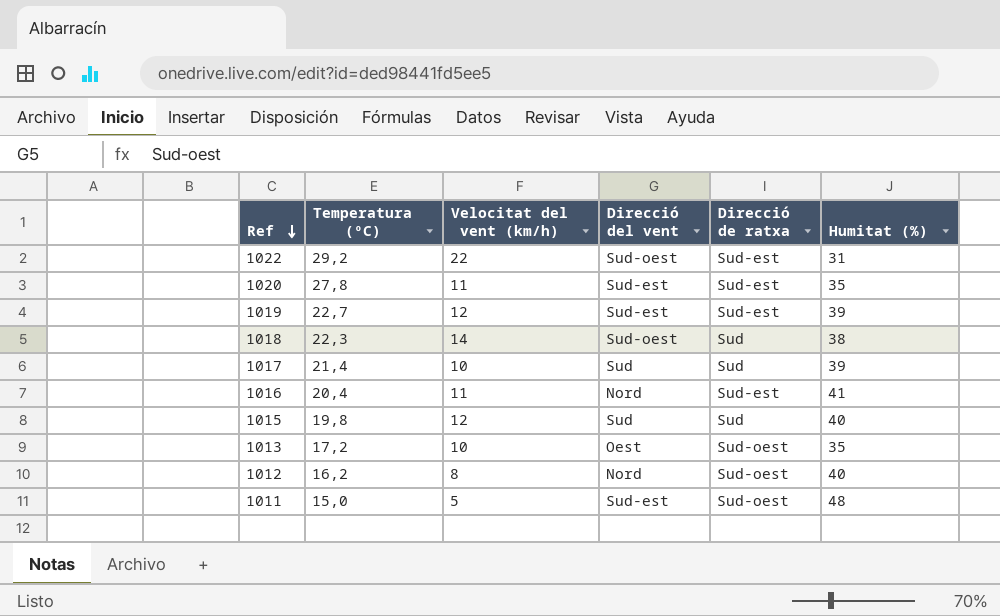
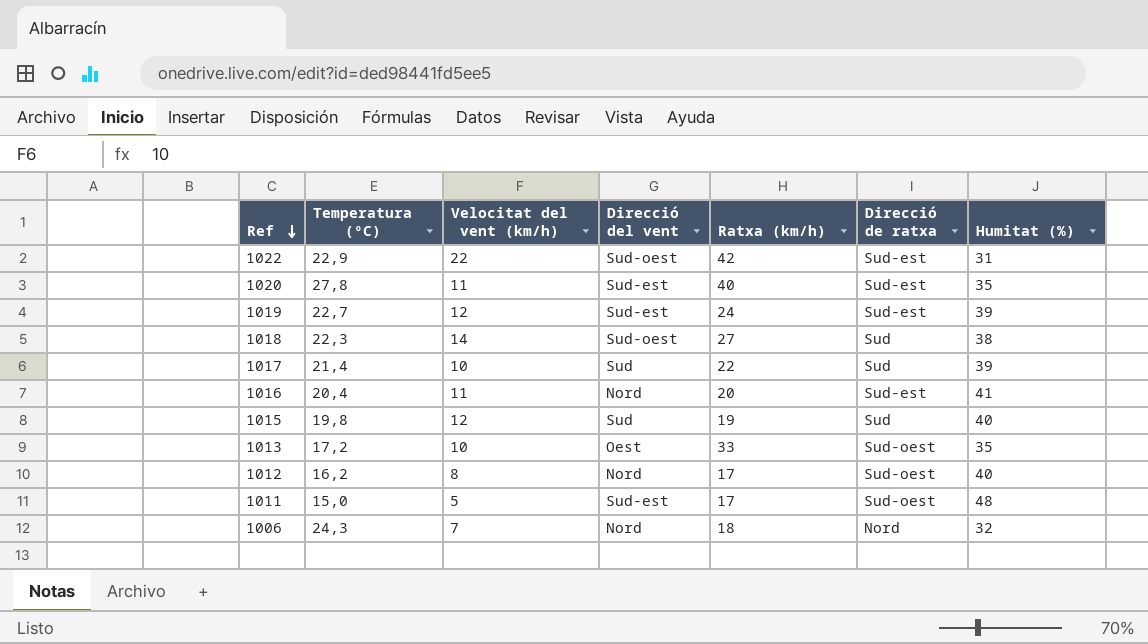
column Ratxa (km/h) | position: none -> 5
1022 | Temperatura (ºC): 29,2 -> 22,9
row 1006: none -> 24,3 | 7 | Nord | 18 | Nord | 32

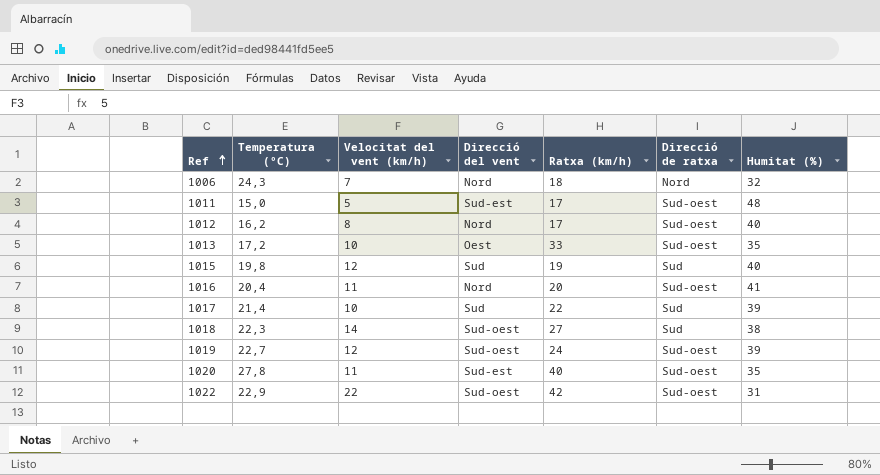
row order: Ref descending -> Ref ascending
1016 | Direcció de ratxa: Sud-est -> Sud-oest
1019 | Direcció del vent: Sud-est -> Sud-oest
1019 | Direcció de ratxa: Sud-est -> Sud-oest
1020 | Direcció de ratxa: Sud-est -> Sud-oest
1022 | Direcció de ratxa: Sud-est -> Sud-oest

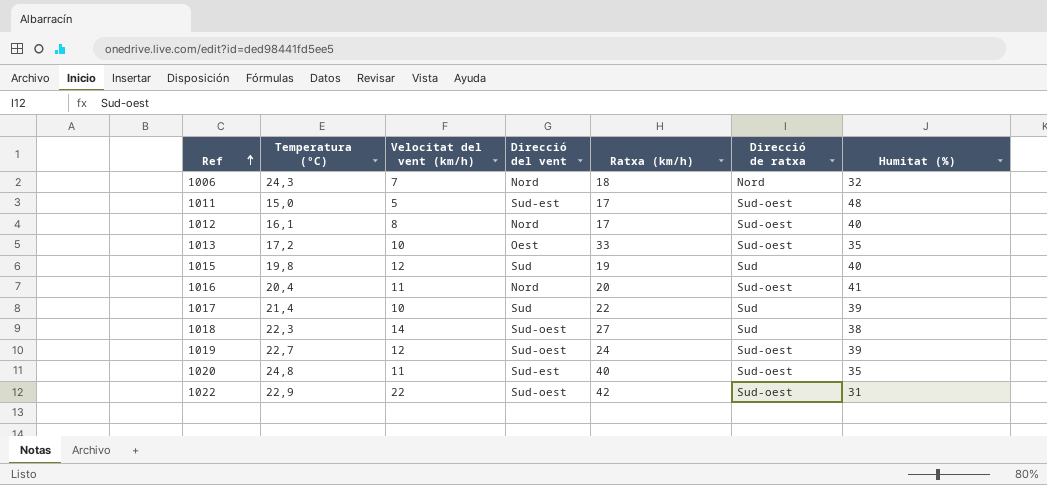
1012 | Temperatura (ºC): 16,2 -> 16,1
1020 | Temperatura (ºC): 27,8 -> 24,8

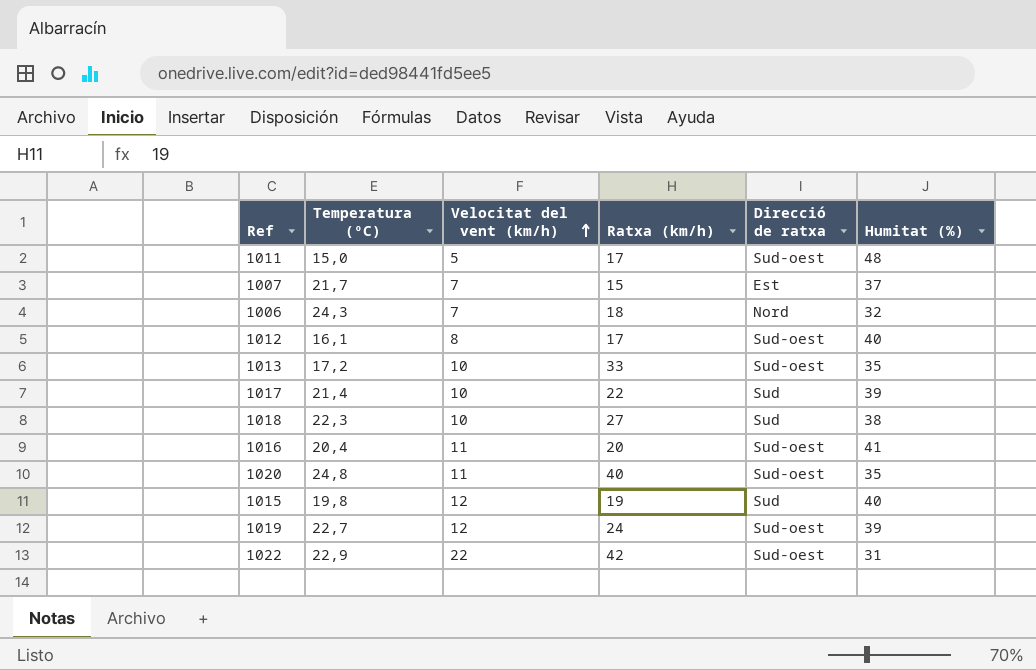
row order: Ref ascending -> Velocitat del vent (km/h) ascending
column Direcció del vent | position: 4 -> none
row 1007: none -> 21,7 | 7 | 15 | Est | 37
1018 | Velocitat del vent (km/h): 14 -> 10

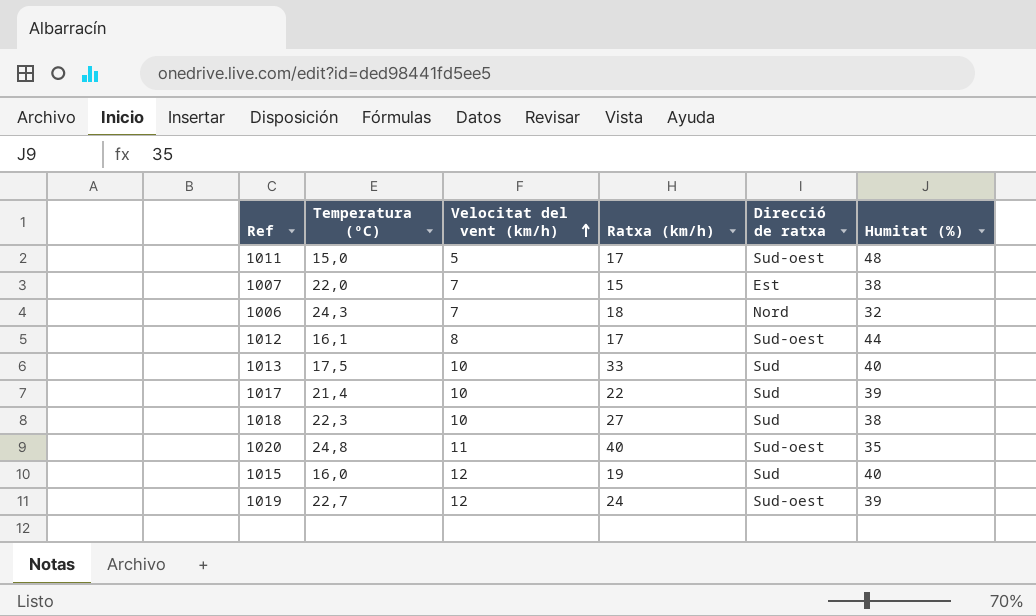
row 1016: 20,4 | 11 | 20 | Sud-oest | 41 -> none
row 1022: 22,9 | 22 | 42 | Sud-oest | 31 -> none
1007 | Temperatura (ºC): 21,7 -> 22,0
1007 | Humitat (%): 37 -> 38
1012 | Humitat (%): 40 -> 44
1013 | Temperatura (ºC): 17,2 -> 17,5
1013 | Direcció de ratxa: Sud-oest -> Sud
1013 | Humitat (%): 35 -> 40
1015 | Temperatura (ºC): 19,8 -> 16,0

